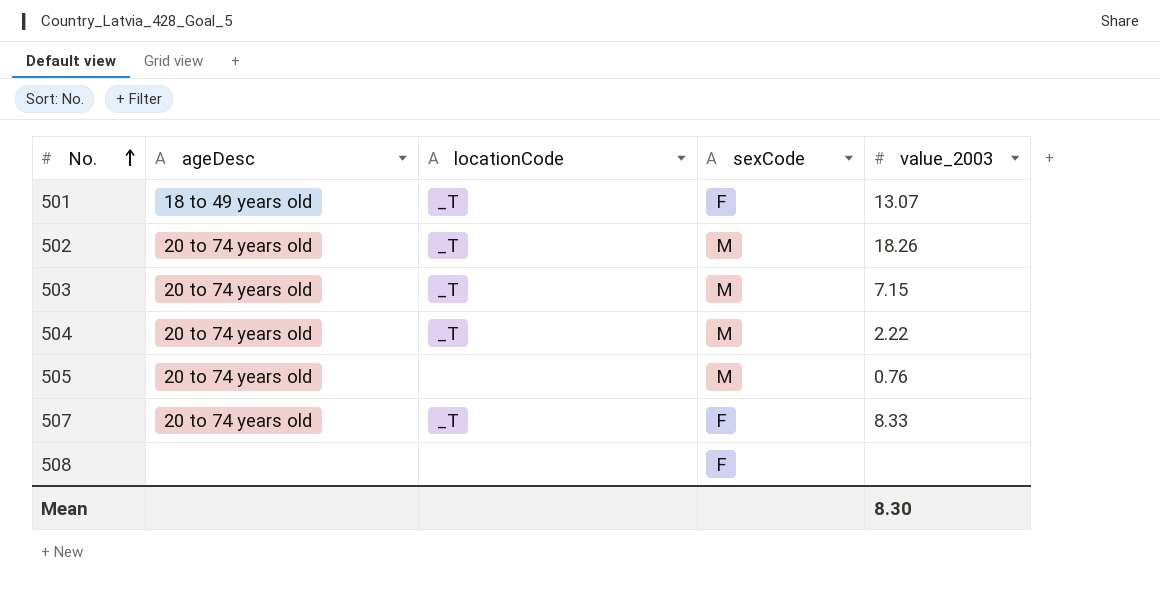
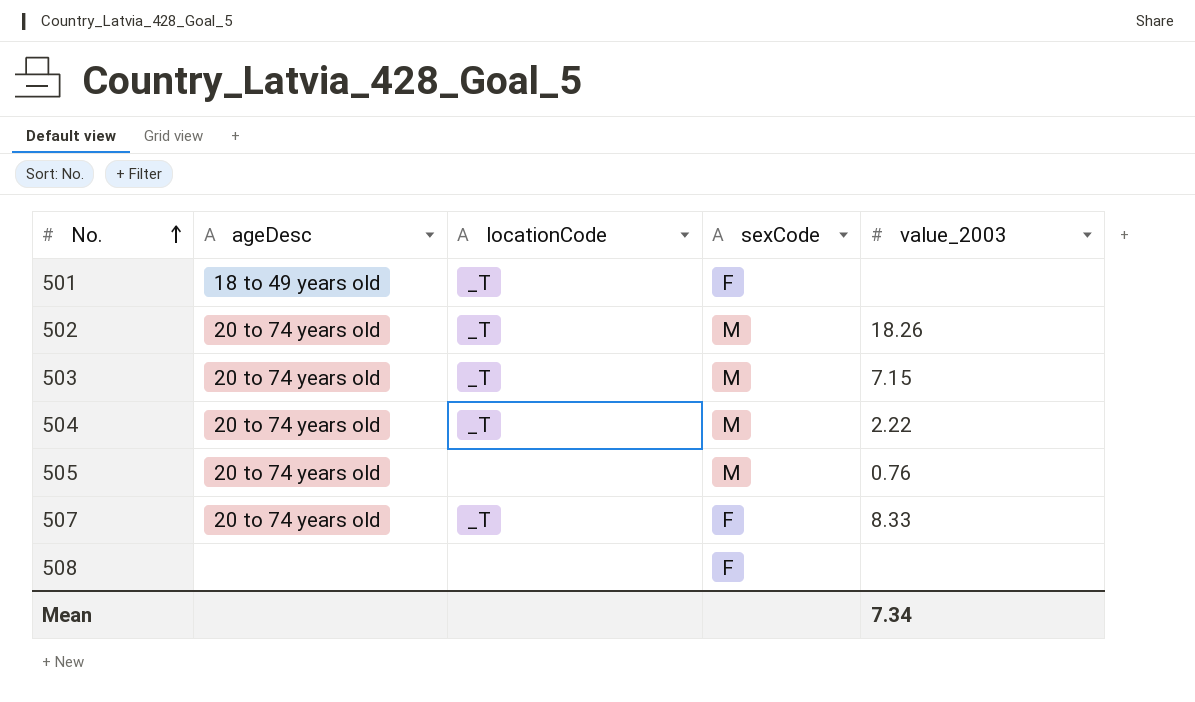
501 | value_2003: 13.07 -> none
Mean | value_2003: 8.30 -> 7.34

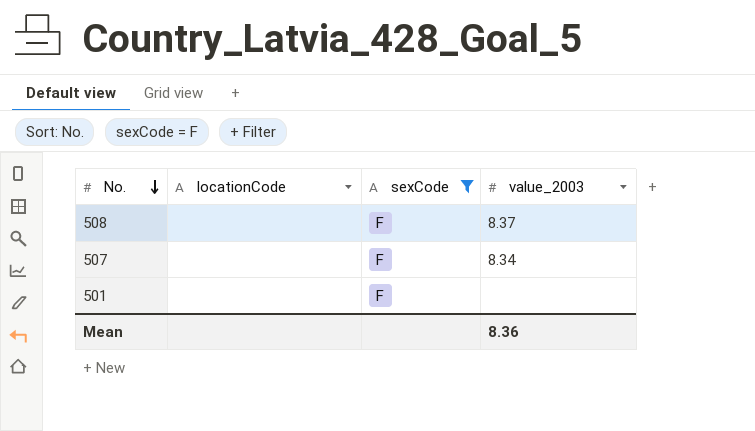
filter: none -> sexCode = F
row order: No. ascending -> No. descending
column ageDesc | position: 2 -> none
508 | value_2003: none -> 8.37
507 | locationCode: _T -> none
507 | value_2003: 8.33 -> 8.34
501 | locationCode: _T -> none
Mean | value_2003: 7.34 -> 8.36

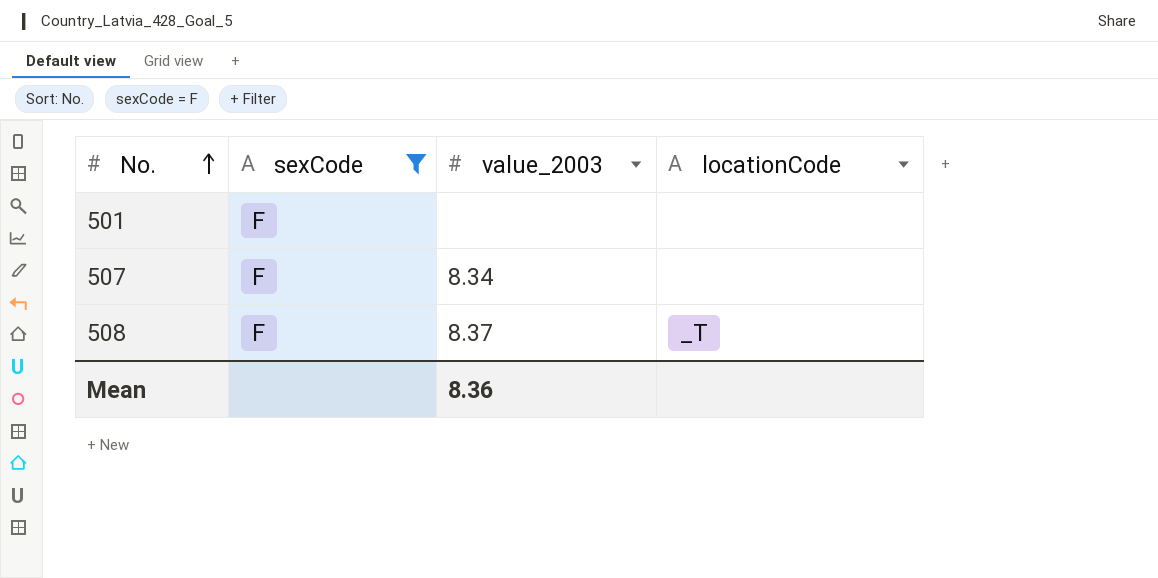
row order: No. descending -> No. ascending
column locationCode | position: 2 -> 4
508 | locationCode: none -> _T

